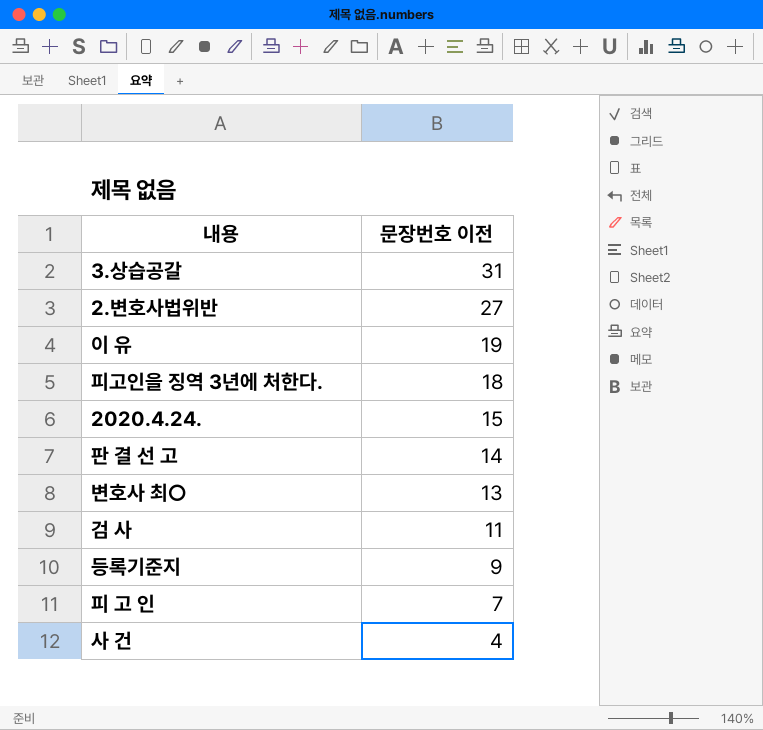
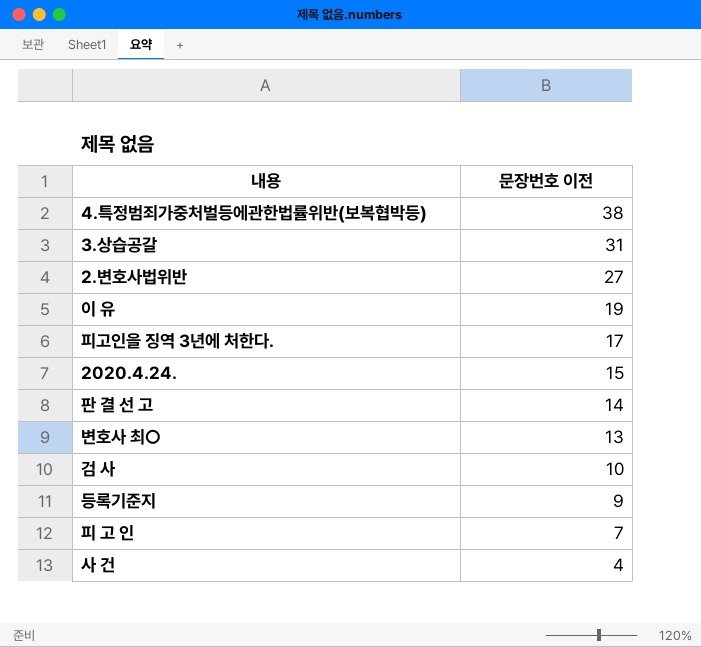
row 4.특정범죄가중처벌등에관한법률위반(보복협박등): none -> 38
피고인을 징역 3년에 처한다. | 문장번호 이전: 18 -> 17
검 사 | 문장번호 이전: 11 -> 10

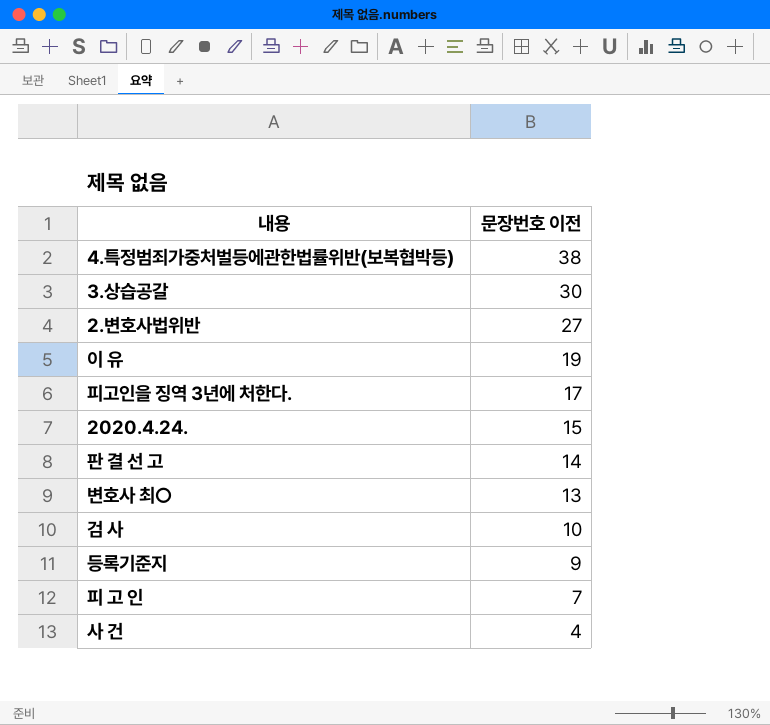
3.상습공갈 | 문장번호 이전: 31 -> 30

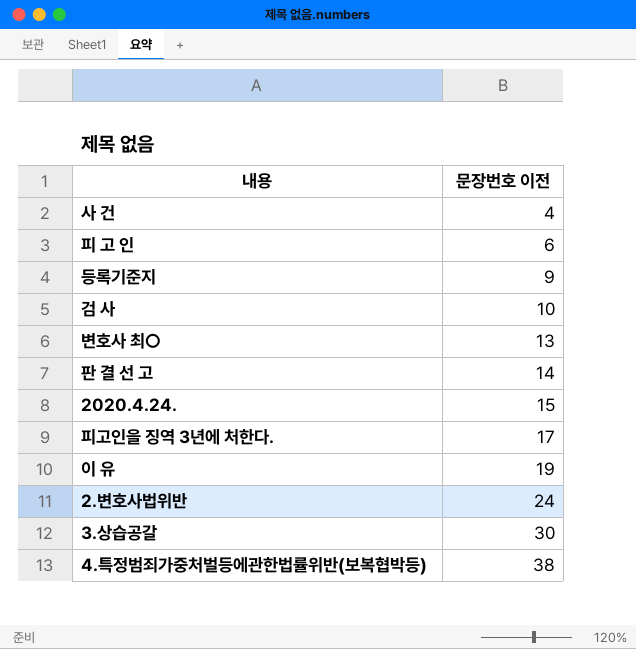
row order: 문장번호 이전 descending -> 문장번호 이전 ascending
피 고 인 | 문장번호 이전: 7 -> 6
2.변호사법위반 | 문장번호 이전: 27 -> 24

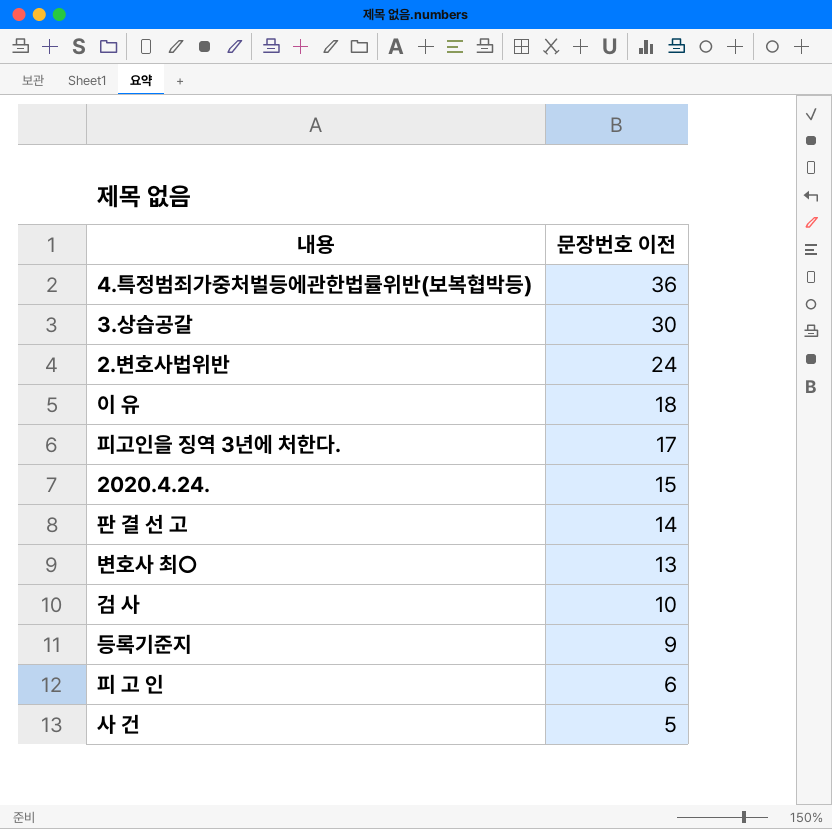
row order: 문장번호 이전 ascending -> 문장번호 이전 descending
4.특정범죄가중처벌등에관한법률위반(보복협박등) | 문장번호 이전: 38 -> 36
이 유 | 문장번호 이전: 19 -> 18
사 건 | 문장번호 이전: 4 -> 5

